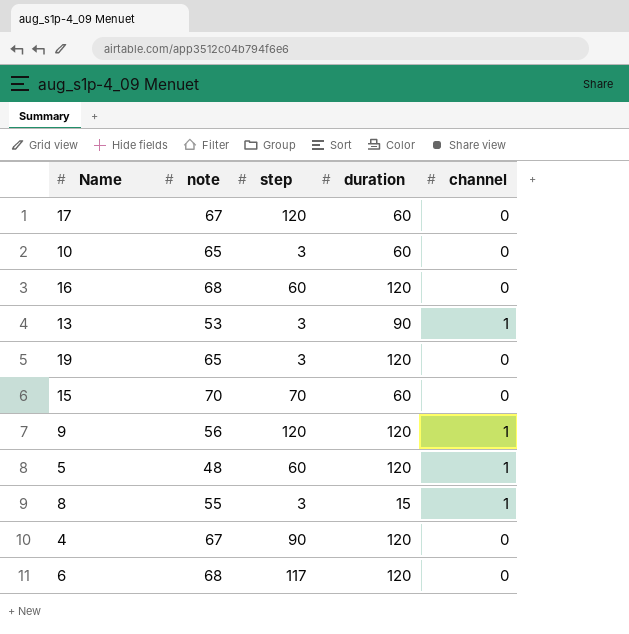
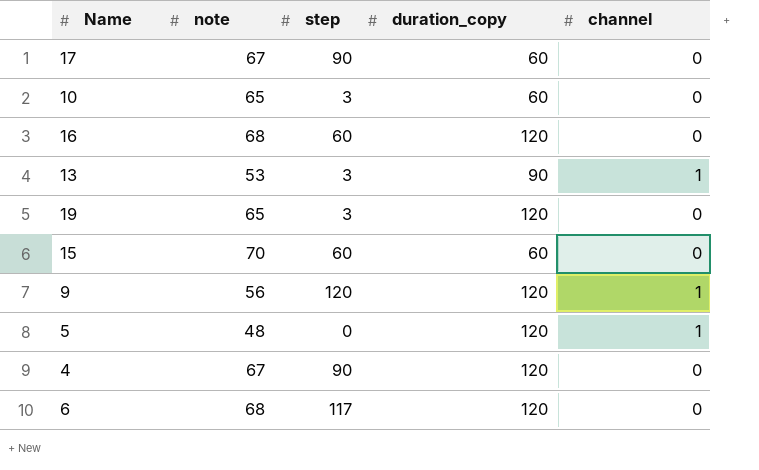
column name: duration -> duration_copy
row 8: 55 | 3 | 15 | 1 -> none
17 | step: 120 -> 90
15 | step: 70 -> 60
5 | step: 60 -> 0

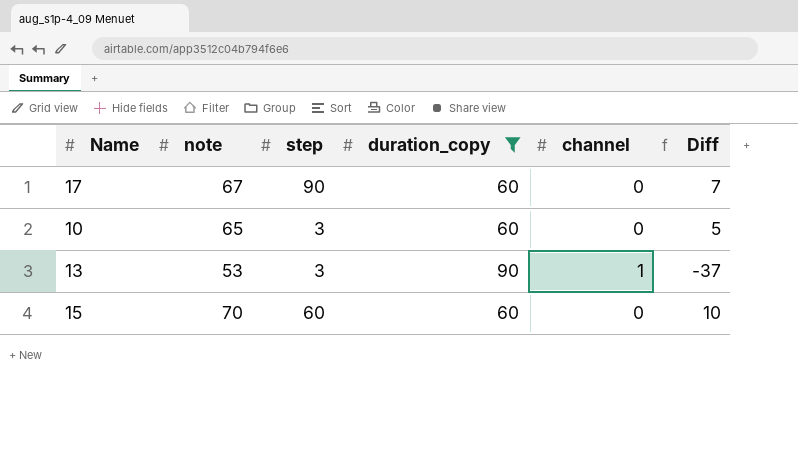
filter: none -> duration_copy != 120
column Diff | formula: none -> [note] - [duration_copy]

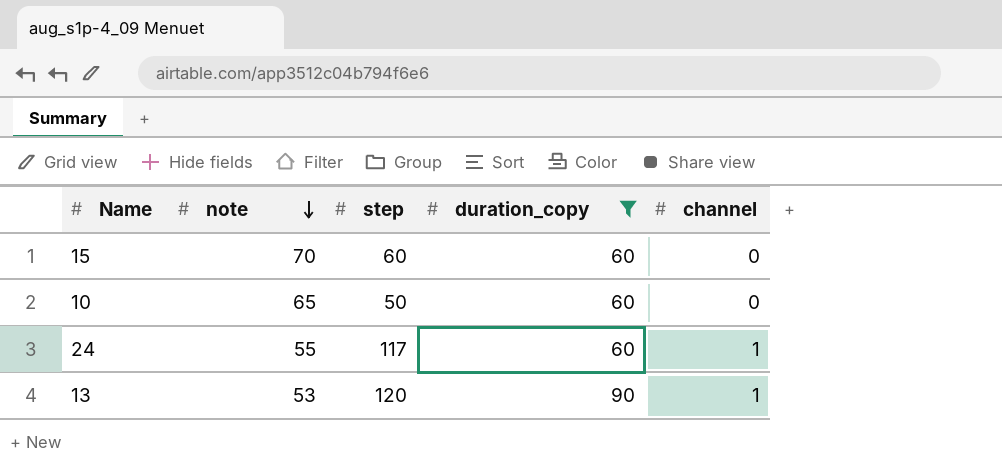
row order: none -> note descending
column Diff | formula: [note] - [duration_copy] -> none
row 17: 67 | 90 | 60 | 0 | 7 -> none
10 | step: 3 -> 50
row 24: none -> 55 | 117 | 60 | 1
13 | step: 3 -> 120

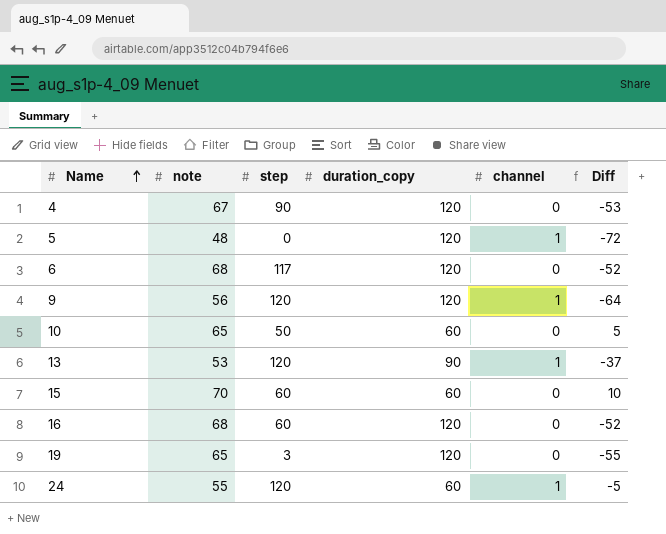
filter: duration_copy != 120 -> none
row order: note descending -> Name ascending
column Diff | formula: none -> [note] - [duration_copy]
24 | step: 117 -> 120

